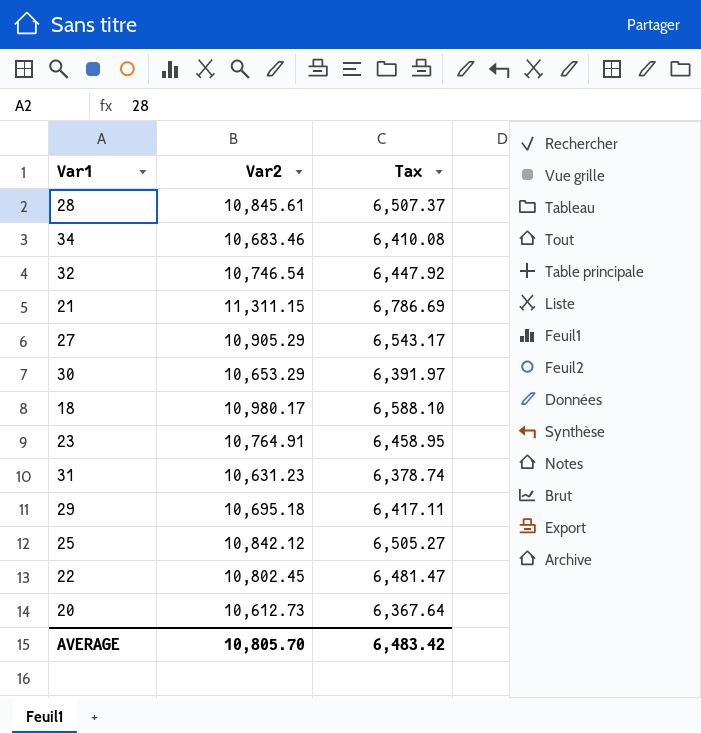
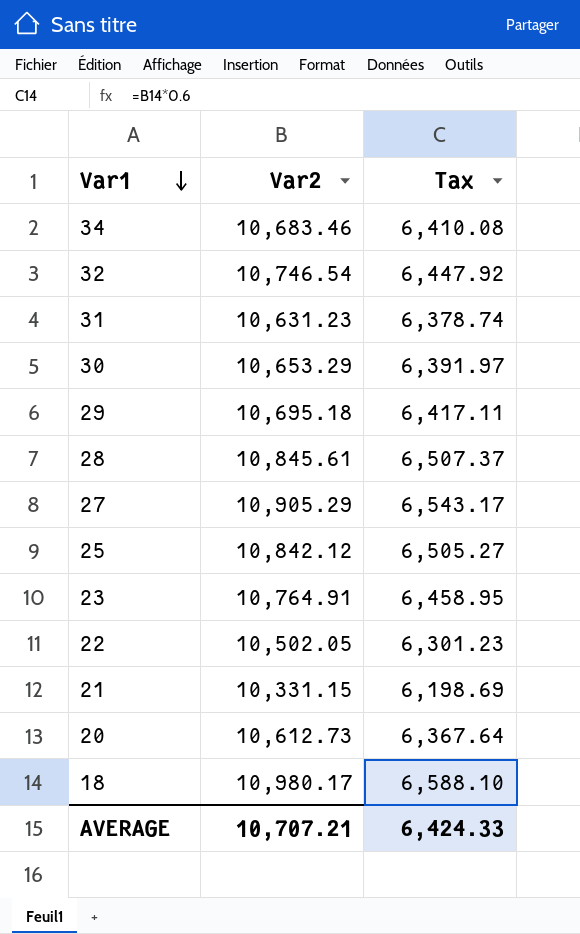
row order: none -> Var1 descending
22 | Var2: 10,802.45 -> 10,502.05
22 | Tax: 6,481.47 -> 6,301.23
21 | Var2: 11,311.15 -> 10,331.15
21 | Tax: 6,786.69 -> 6,198.69
AVERAGE | Var2: 10,805.70 -> 10,707.21
AVERAGE | Tax: 6,483.42 -> 6,424.33

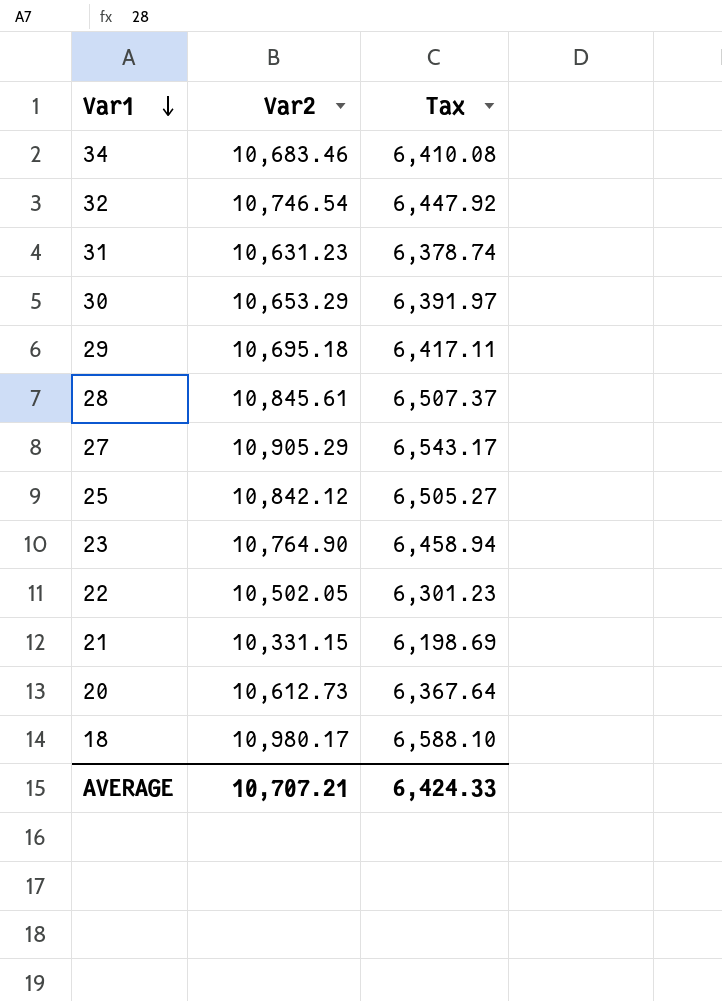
23 | Var2: 10,764.91 -> 10,764.90
23 | Tax: 6,458.95 -> 6,458.94

